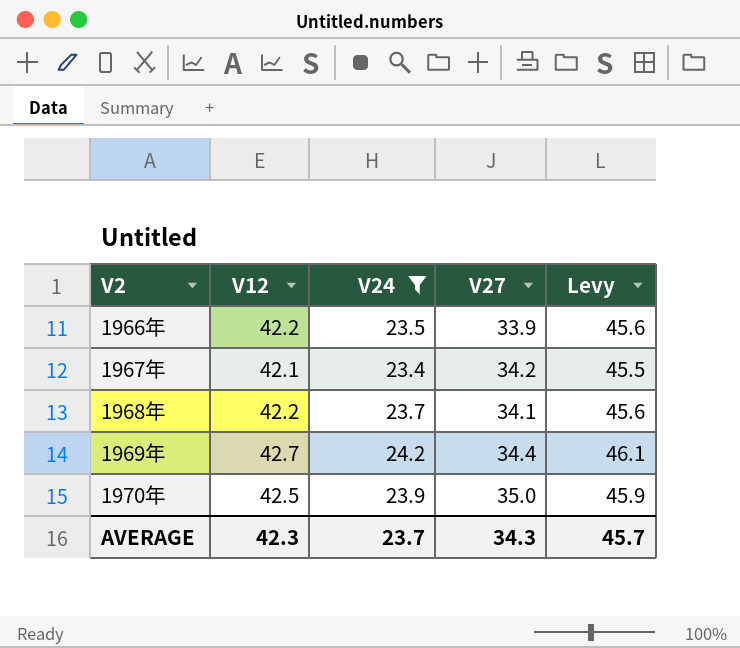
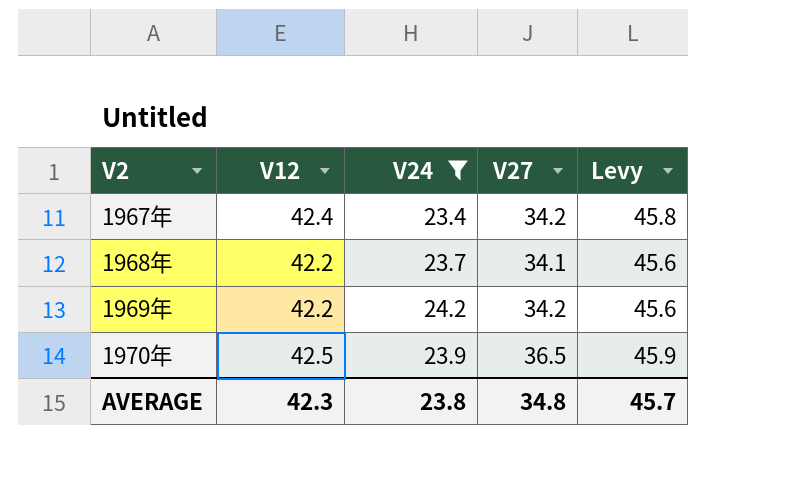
row 1966年: 42.2 | 23.5 | 33.9 | 45.6 -> none
1967年 | V12: 42.1 -> 42.4
1967年 | Levy: 45.5 -> 45.8
1969年 | V12: 42.7 -> 42.2
1969年 | V27: 34.4 -> 34.2
1969年 | Levy: 46.1 -> 45.6
1970年 | V27: 35.0 -> 36.5
AVERAGE | V24: 23.7 -> 23.8
AVERAGE | V27: 34.3 -> 34.8

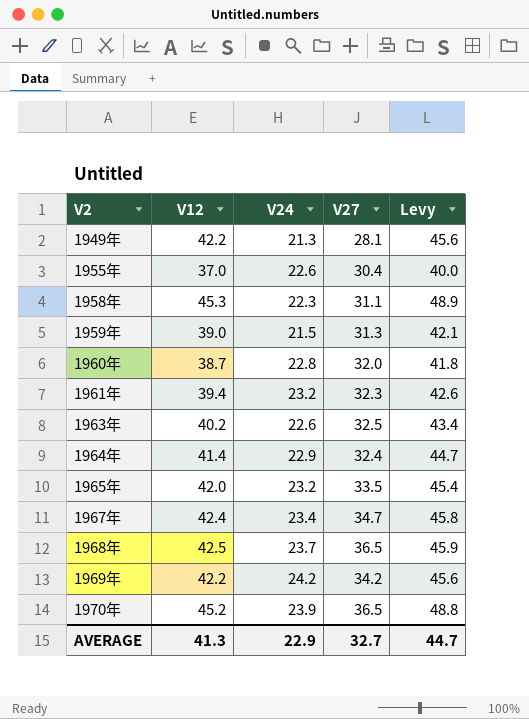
filter: V24 >= 23.4 -> none
1967年 | V27: 34.2 -> 34.7
1968年 | V12: 42.2 -> 42.5
1968年 | V27: 34.1 -> 36.5
1968年 | Levy: 45.6 -> 45.9
1970年 | V12: 42.5 -> 45.2
1970年 | Levy: 45.9 -> 48.8
AVERAGE | V12: 42.3 -> 41.3
AVERAGE | V24: 23.8 -> 22.9
AVERAGE | V27: 34.8 -> 32.7
AVERAGE | Levy: 45.7 -> 44.7

